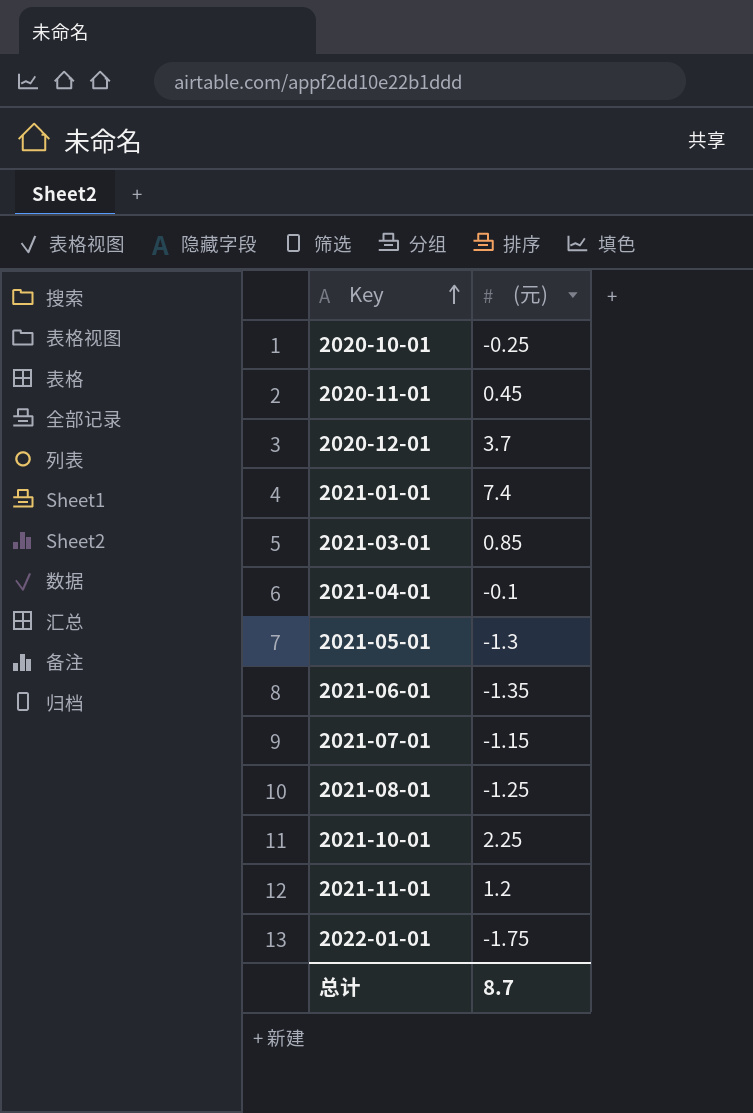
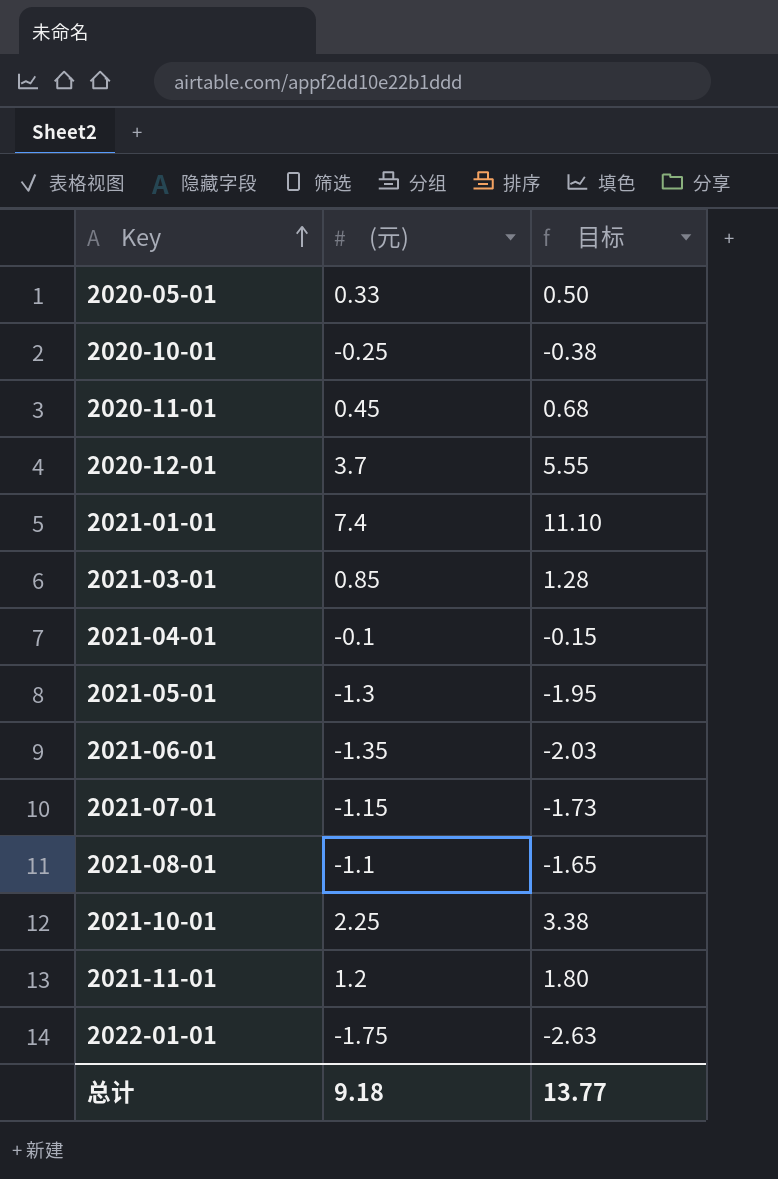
column 目标 | formula: none -> [(元)] * 1.5
row 2020-05-01: none -> 0.33 | 0.50
2021-08-01 | (元): -1.25 -> -1.1
总计 | (元): 8.7 -> 9.18

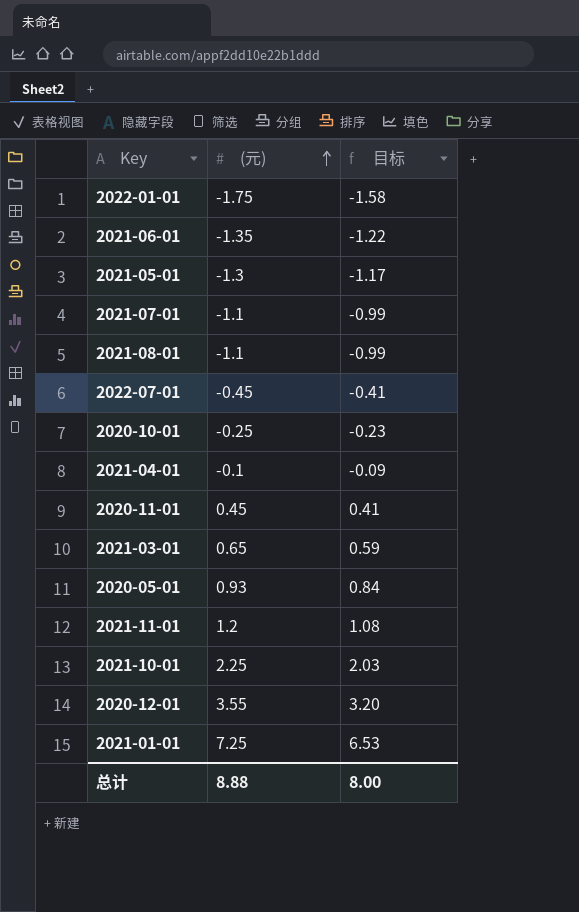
row order: Key ascending -> (元) ascending
column 目标 | formula: [(元)] * 1.5 -> [(元)] * 0.9
2021-07-01 | (元): -1.15 -> -1.1
row 2022-07-01: none -> -0.45 | -0.41
2021-03-01 | (元): 0.85 -> 0.65
2020-05-01 | (元): 0.33 -> 0.93
2020-12-01 | (元): 3.7 -> 3.55
2021-01-01 | (元): 7.4 -> 7.25
总计 | (元): 9.18 -> 8.88
总计 | 目标: 13.77 -> 8.00

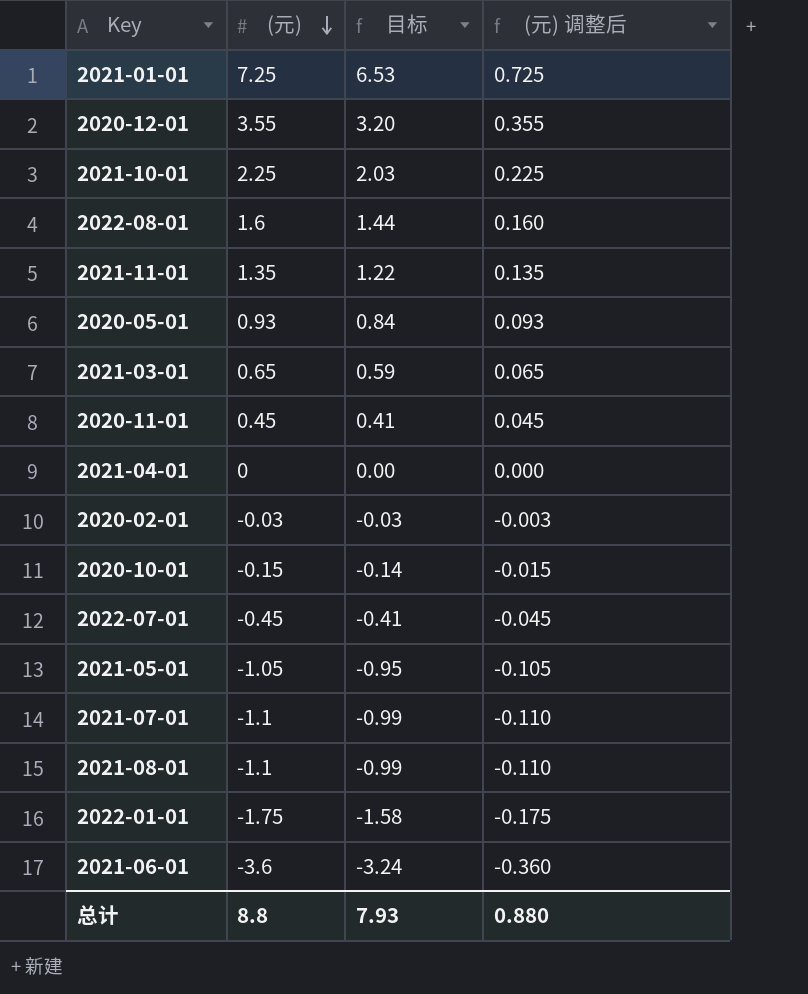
row order: (元) ascending -> (元) descending
column (元) 调整后 | formula: none -> [(元)] * 0.1
row 2022-08-01: none -> 1.6 | 1.44 | 0.160
2021-11-01 | (元): 1.2 -> 1.35
2021-11-01 | 目标: 1.08 -> 1.22
2021-04-01 | (元): -0.1 -> 0
2021-04-01 | 目标: -0.09 -> 0.00
row 2020-02-01: none -> -0.03 | -0.03 | -0.003
2020-10-01 | (元): -0.25 -> -0.15
2020-10-01 | 目标: -0.23 -> -0.14
2021-05-01 | (元): -1.3 -> -1.05
2021-05-01 | 目标: -1.17 -> -0.95
2021-06-01 | (元): -1.35 -> -3.6
2021-06-01 | 目标: -1.22 -> -3.24
总计 | (元): 8.88 -> 8.8
总计 | 目标: 8.00 -> 7.93

